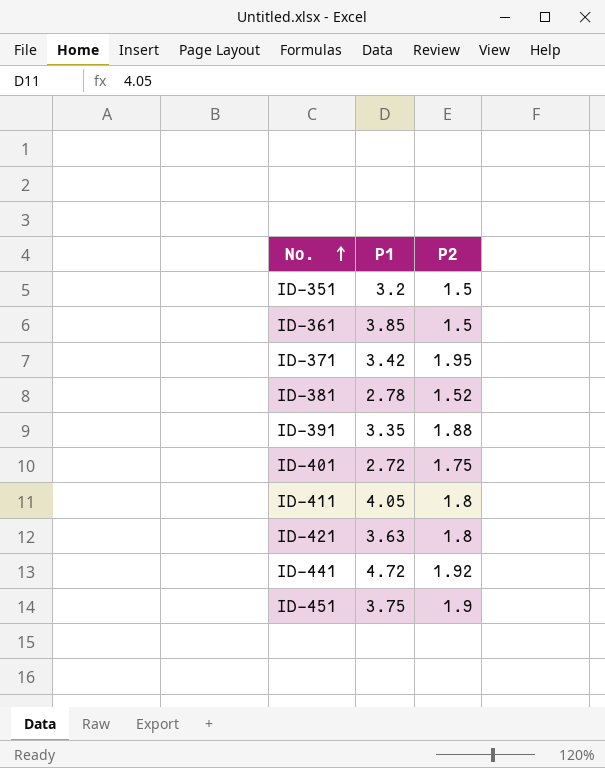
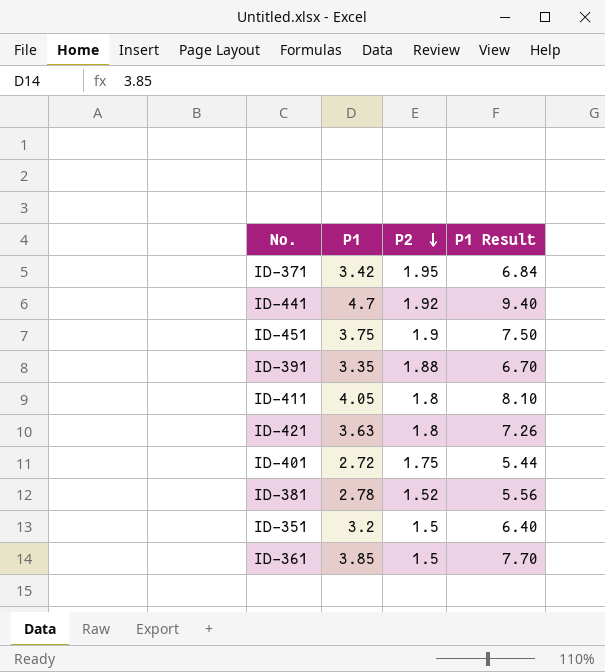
row order: No. ascending -> P2 descending
column P1 Result | formula: none -> [P1] * 2
ID-441 | P1: 4.72 -> 4.7

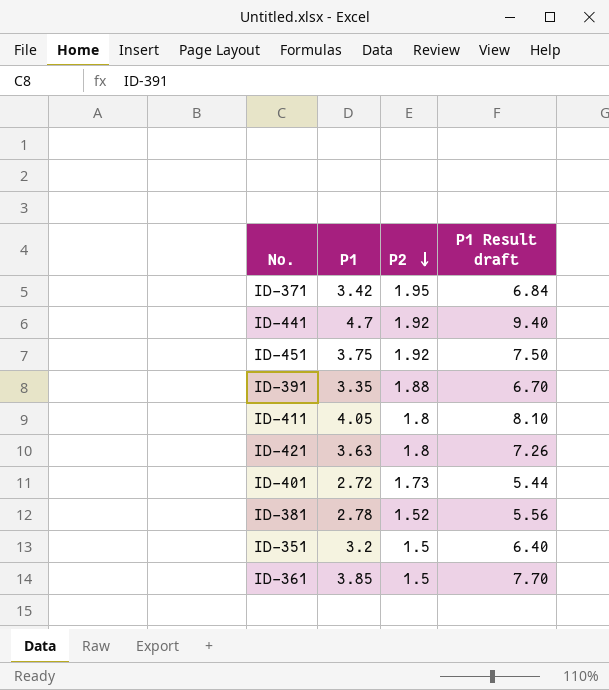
column name: P1 Result -> P1 Result draft
ID-451 | P2: 1.9 -> 1.92
ID-401 | P2: 1.75 -> 1.73

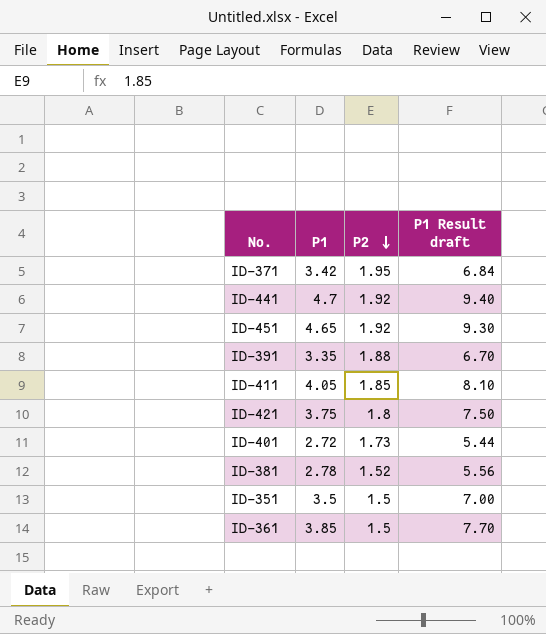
ID-451 | P1: 3.75 -> 4.65
ID-451 | P1 Result draft: 7.50 -> 9.30
ID-411 | P2: 1.8 -> 1.85
ID-421 | P1: 3.63 -> 3.75
ID-421 | P1 Result draft: 7.26 -> 7.50
ID-351 | P1: 3.2 -> 3.5
ID-351 | P1 Result draft: 6.40 -> 7.00

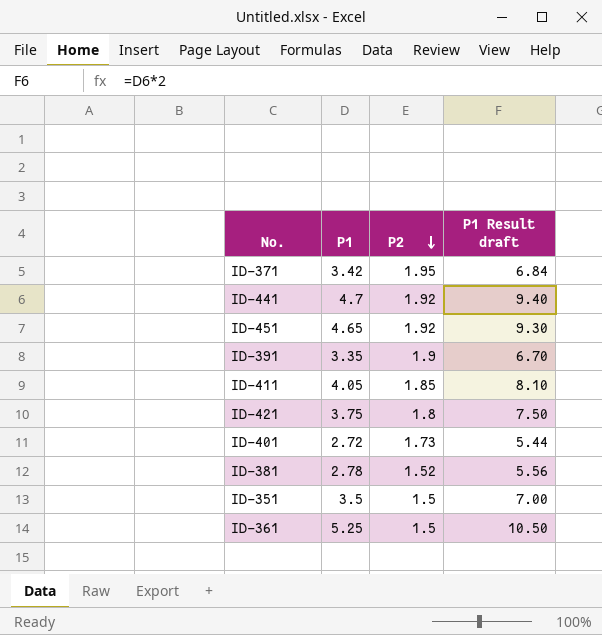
ID-391 | P2: 1.88 -> 1.9
ID-361 | P1: 3.85 -> 5.25
ID-361 | P1 Result draft: 7.70 -> 10.50

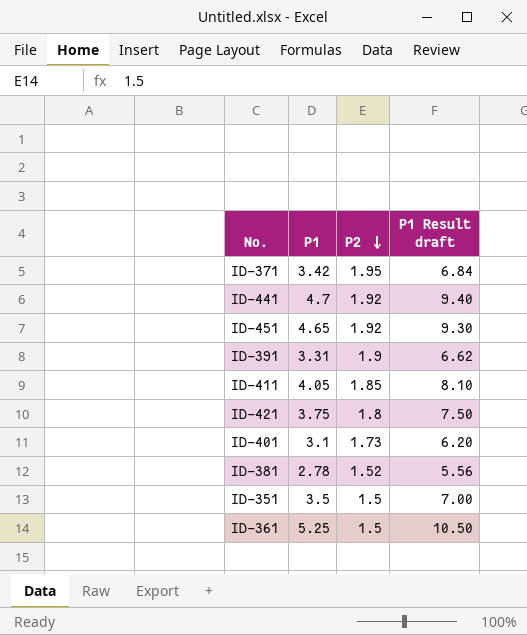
ID-391 | P1: 3.35 -> 3.31
ID-391 | P1 Result draft: 6.70 -> 6.62
ID-401 | P1: 2.72 -> 3.1
ID-401 | P1 Result draft: 5.44 -> 6.20

